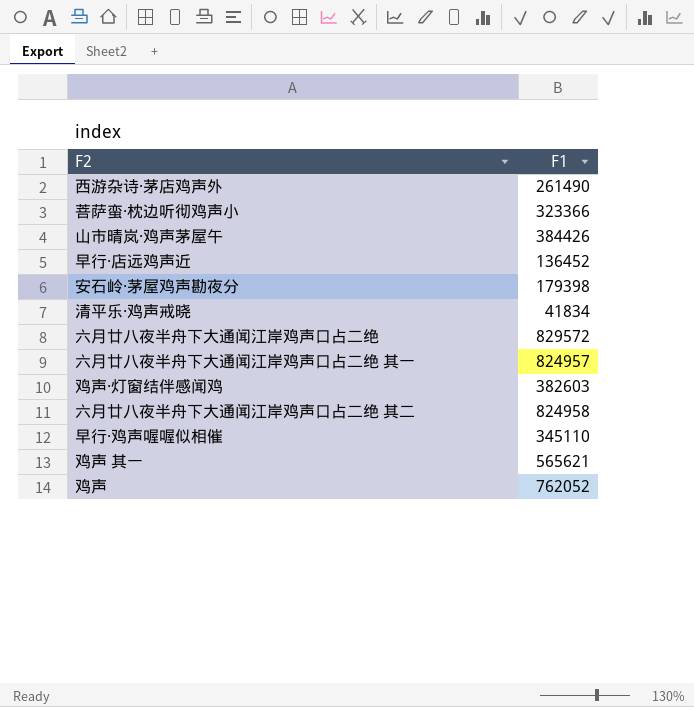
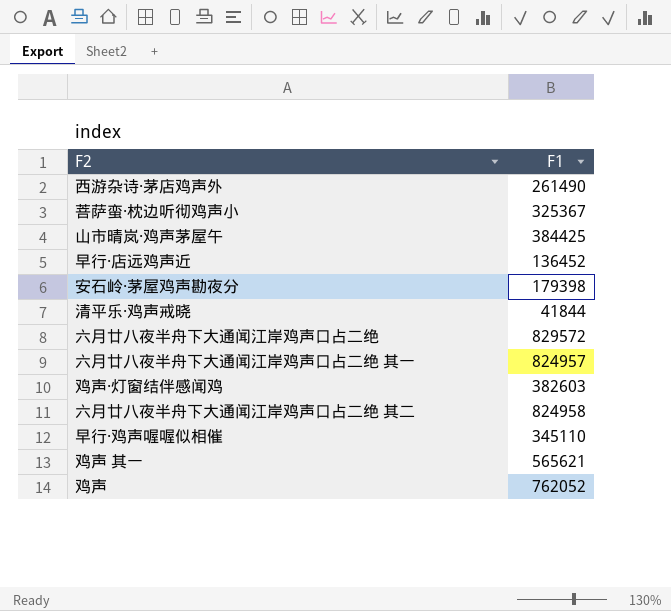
菩萨蛮·枕边听彻鸡声小 | F1: 323366 -> 325367
山市晴岚·鸡声茅屋午 | F1: 384426 -> 384425
清平乐·鸡声戒晓 | F1: 41834 -> 41844

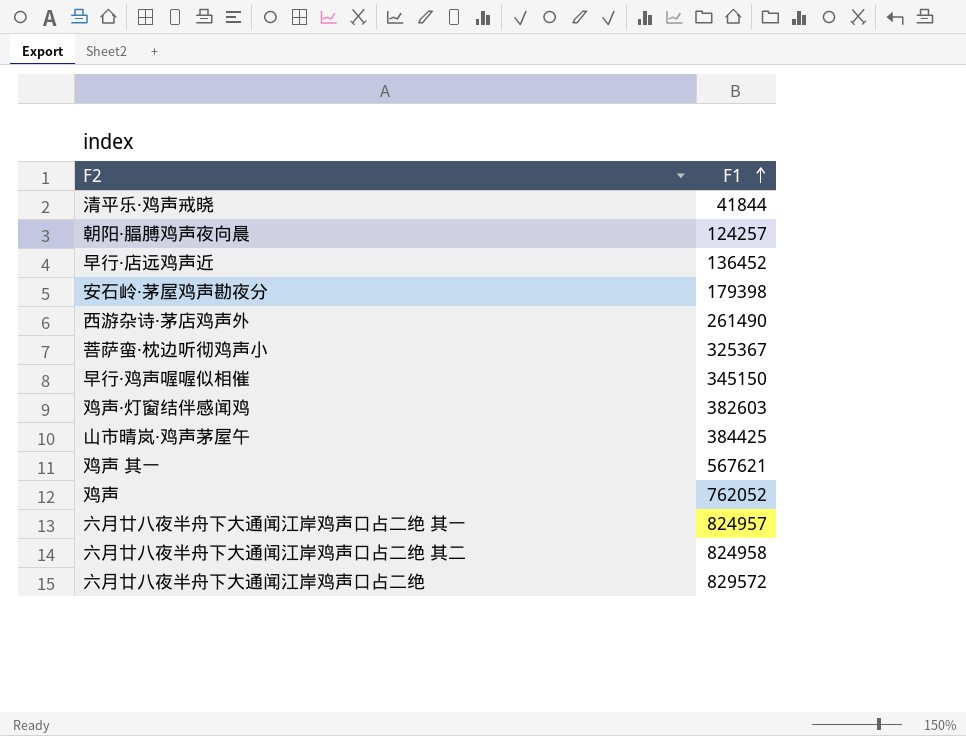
row order: none -> F1 ascending
row 朝阳·腷膊鸡声夜向晨: none -> 124257
早行·鸡声喔喔似相催 | F1: 345110 -> 345150
鸡声 其一 | F1: 565621 -> 567621

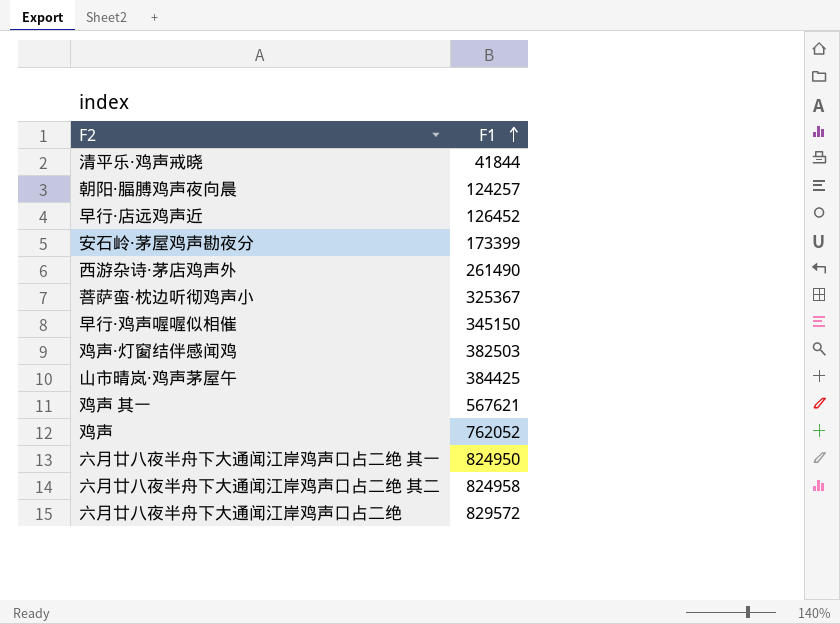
早行·店远鸡声近 | F1: 136452 -> 126452
安石岭·茅屋鸡声勘夜分 | F1: 179398 -> 173399
鸡声·灯窗结伴感闻鸡 | F1: 382603 -> 382503
六月廿八夜半舟下大通闻江岸鸡声口占二绝 其一 | F1: 824957 -> 824950

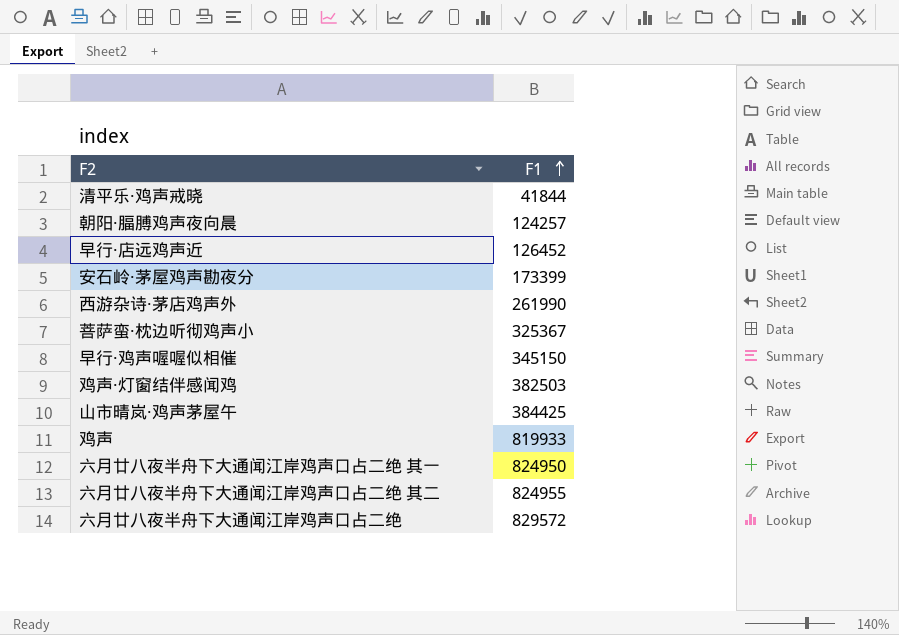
row 鸡声 其一: 567621 -> none
西游杂诗·茅店鸡声外 | F1: 261490 -> 261990
鸡声 | F1: 762052 -> 819933
六月廿八夜半舟下大通闻江岸鸡声口占二绝 其二 | F1: 824958 -> 824955

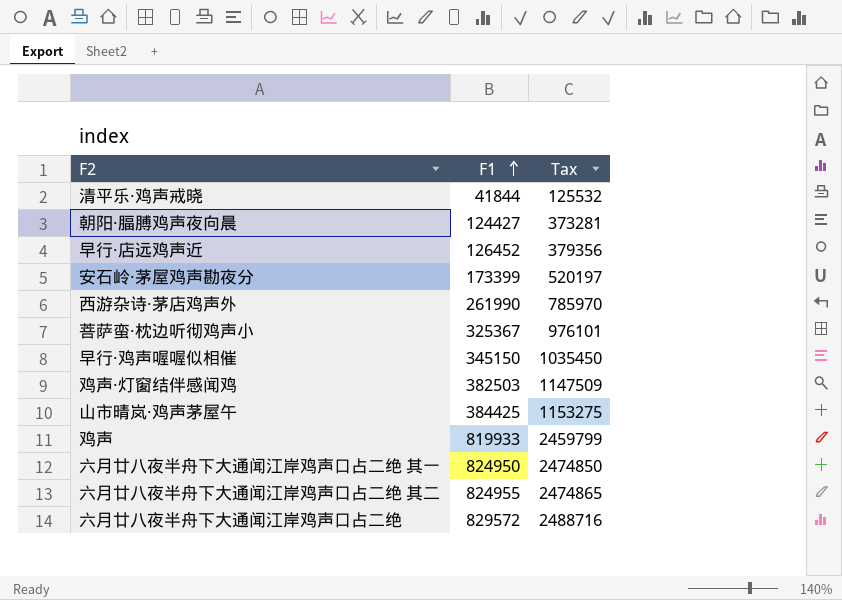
column Tax | formula: none -> [F1] * 3
朝阳·腷膊鸡声夜向晨 | F1: 124257 -> 124427

